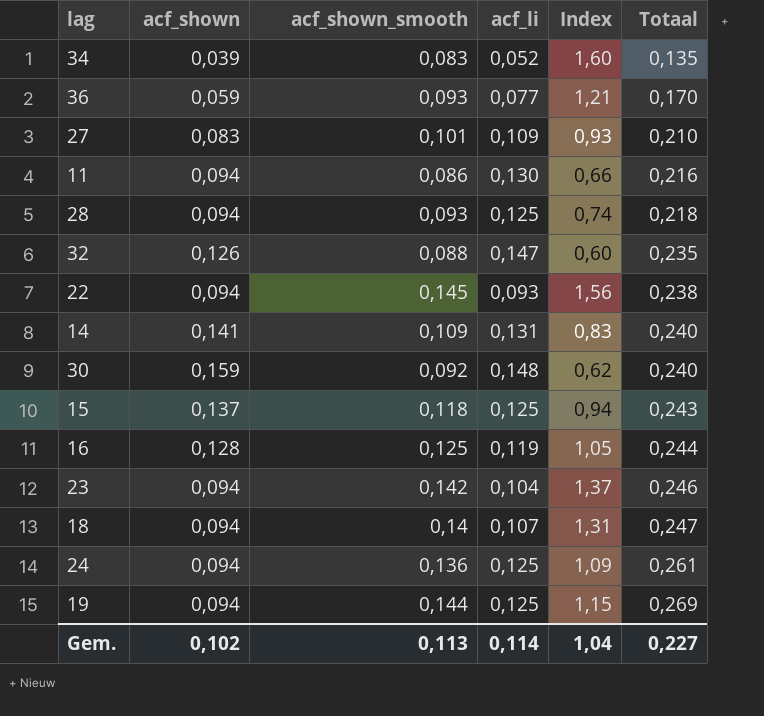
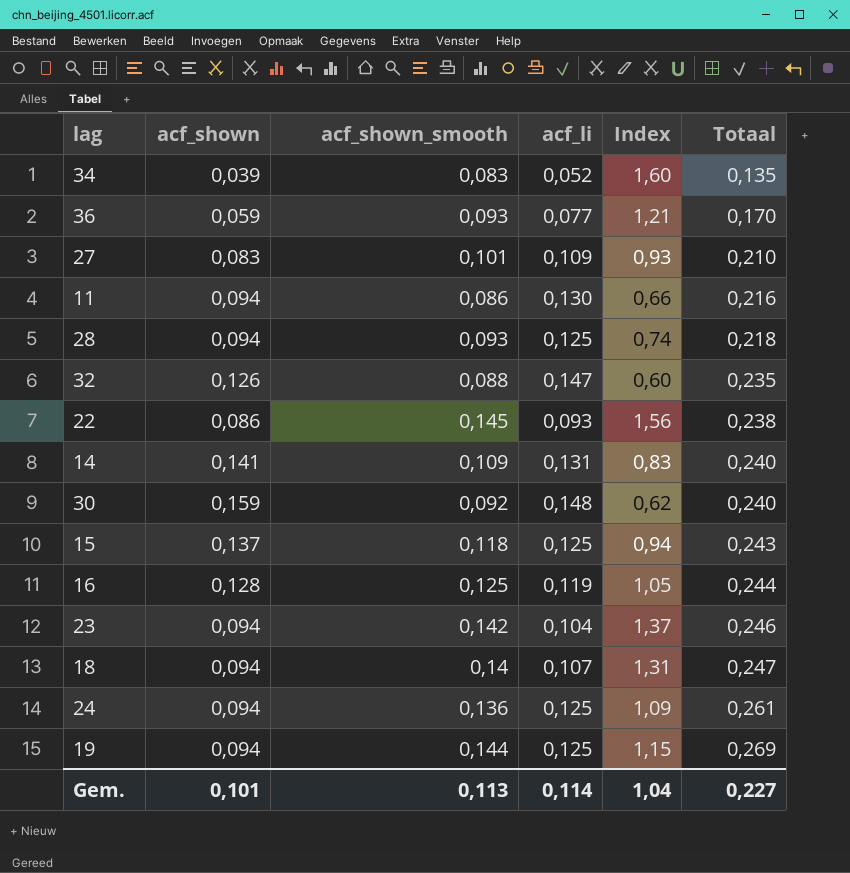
22 | acf_shown: 0,094 -> 0,086
Gem. | acf_shown: 0,102 -> 0,101

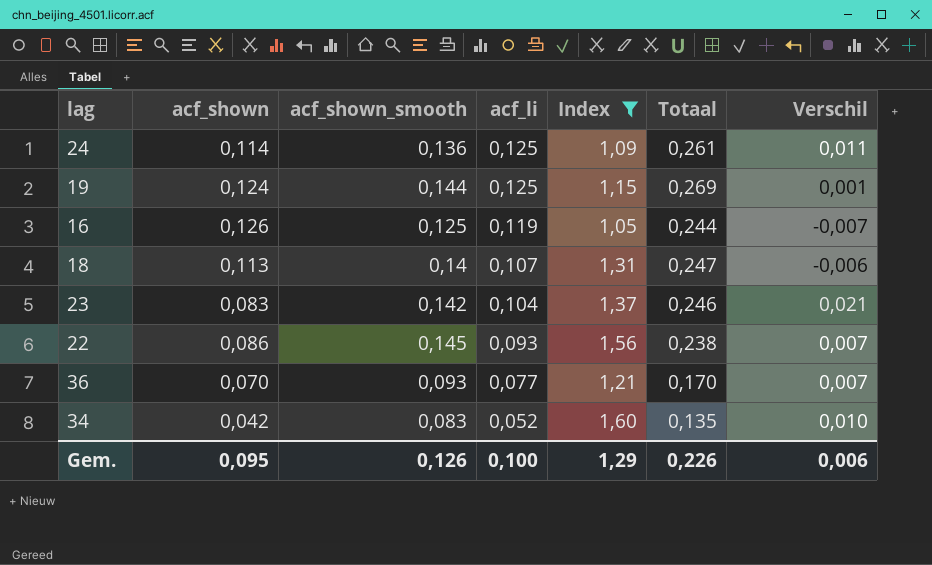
filter: none -> Index >= 1,05
row order: Totaal ascending -> acf_li descending
column Verschil | formula: none -> [acf_li] - [acf_shown]
24 | acf_shown: 0,094 -> 0,114
19 | acf_shown: 0,094 -> 0,124
16 | acf_shown: 0,128 -> 0,126
18 | acf_shown: 0,094 -> 0,113
23 | acf_shown: 0,094 -> 0,083
36 | acf_shown: 0,059 -> 0,070
34 | acf_shown: 0,039 -> 0,042
Gem. | acf_shown: 0,101 -> 0,095
Gem. | acf_shown_smooth: 0,113 -> 0,126
Gem. | acf_li: 0,114 -> 0,100
Gem. | Index: 1,04 -> 1,29
Gem. | Totaal: 0,227 -> 0,226

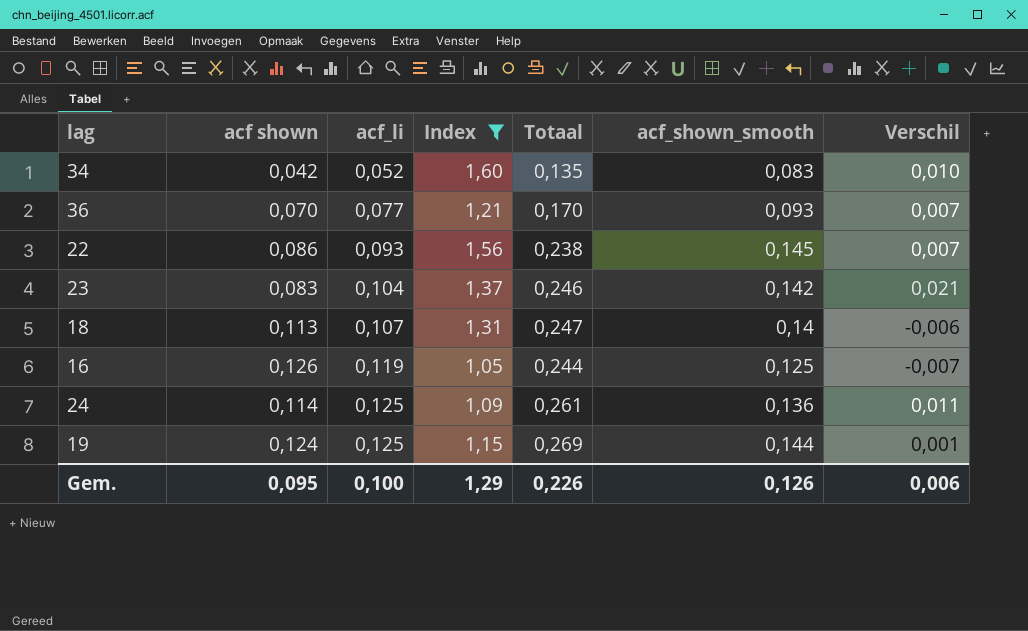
row order: acf_li descending -> acf_li ascending
column name: acf_shown -> acf shown
column acf_shown_smooth | position: 3 -> 6

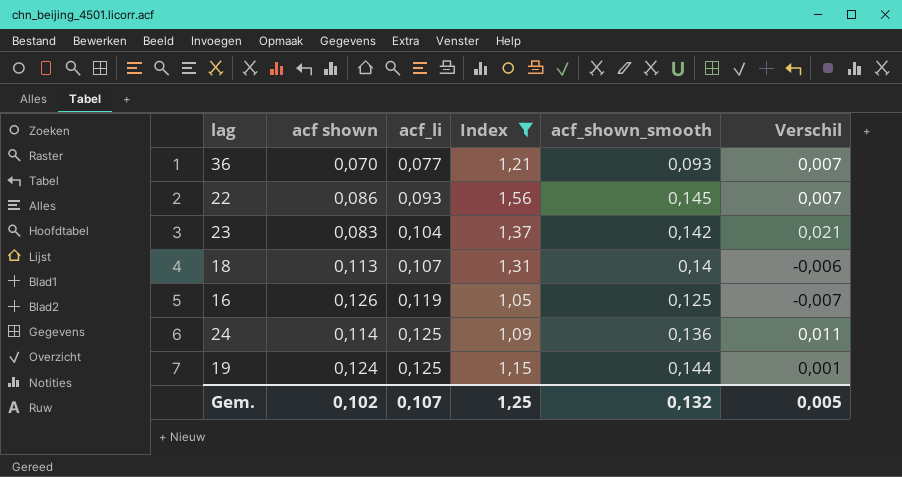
column Totaal | formula: [acf_li] + [acf_shown_smooth] -> none
row 34: 0,042 | 0,052 | 1,60 | 0,135 | 0,083 | 0,010 -> none
Gem. | acf shown: 0,095 -> 0,102
Gem. | acf_li: 0,100 -> 0,107
Gem. | Index: 1,29 -> 1,25
Gem. | acf_shown_smooth: 0,126 -> 0,132
Gem. | Verschil: 0,006 -> 0,005

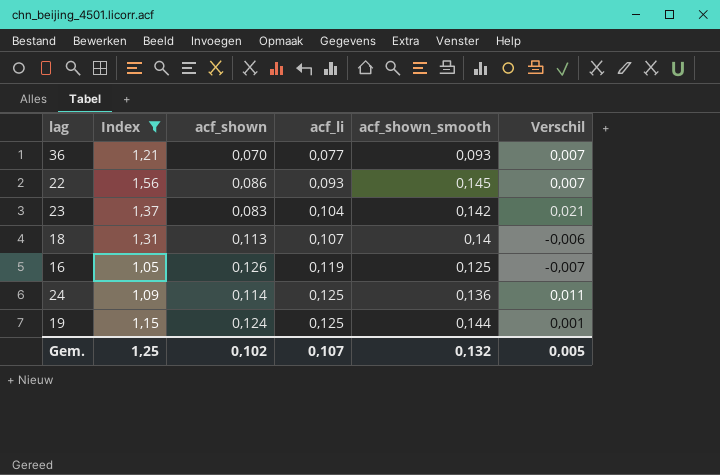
column Index | position: 4 -> 2
column name: acf shown -> acf_shown

